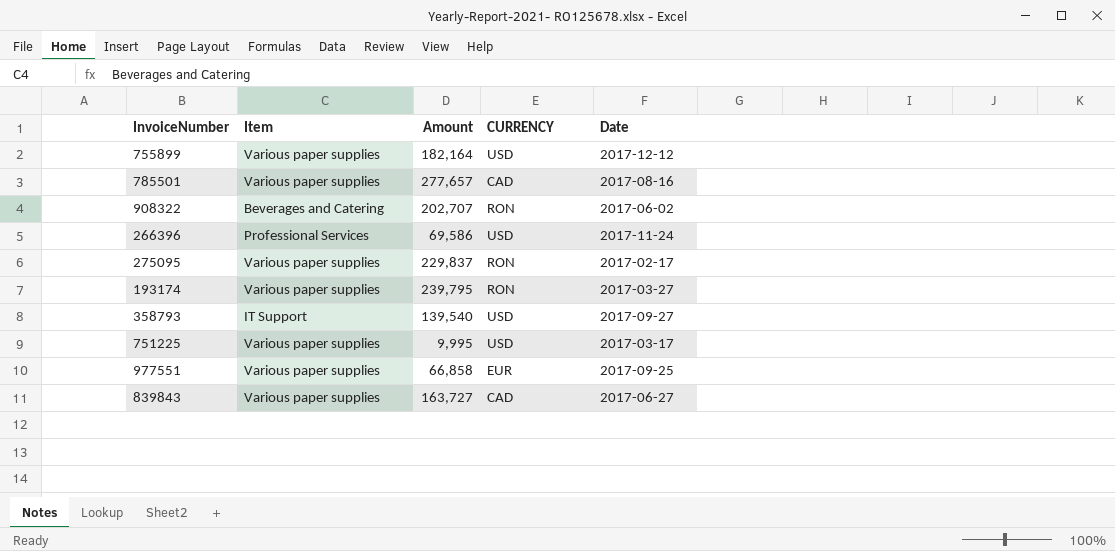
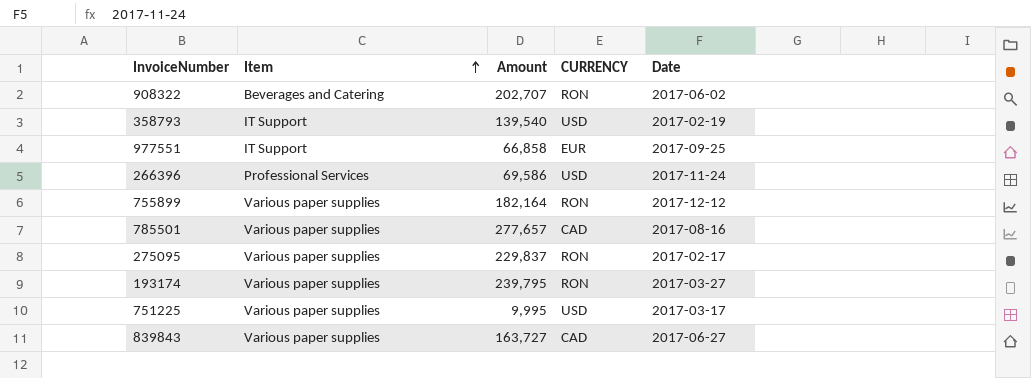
row order: none -> Item ascending
358793 | Date: 2017-09-27 -> 2017-02-19
977551 | Item: Various paper supplies -> IT Support
755899 | CURRENCY: USD -> RON

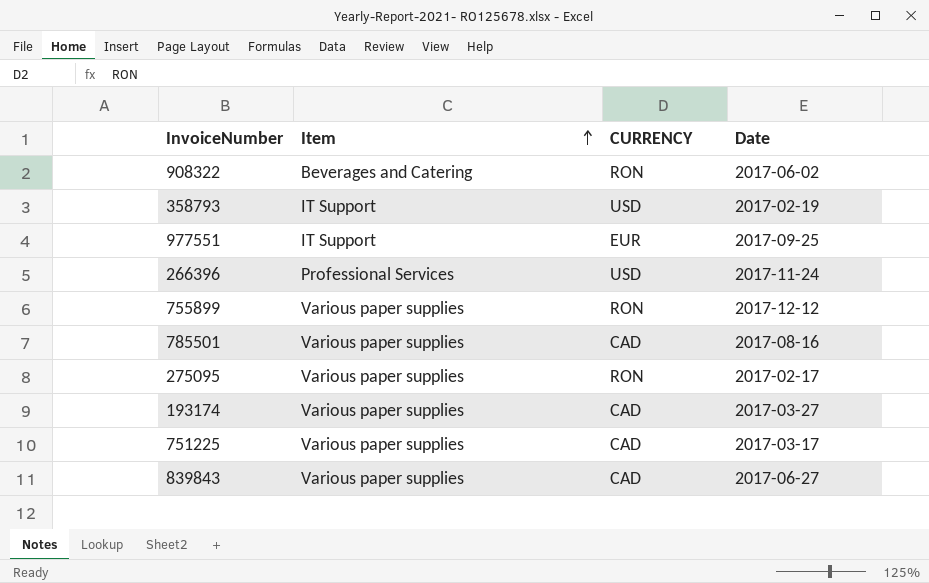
column Amount | position: 3 -> none
193174 | CURRENCY: RON -> CAD
751225 | CURRENCY: USD -> CAD

